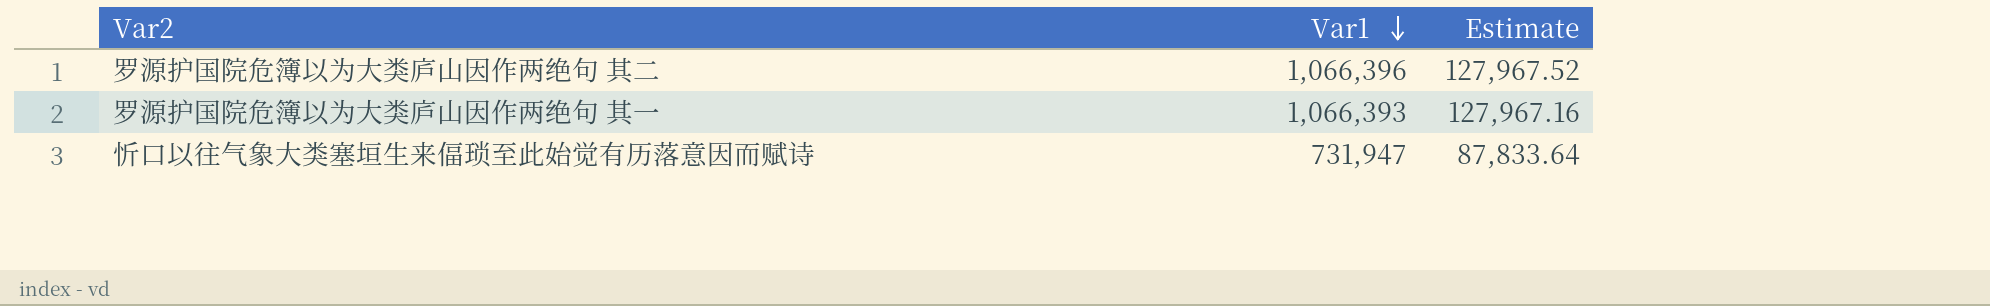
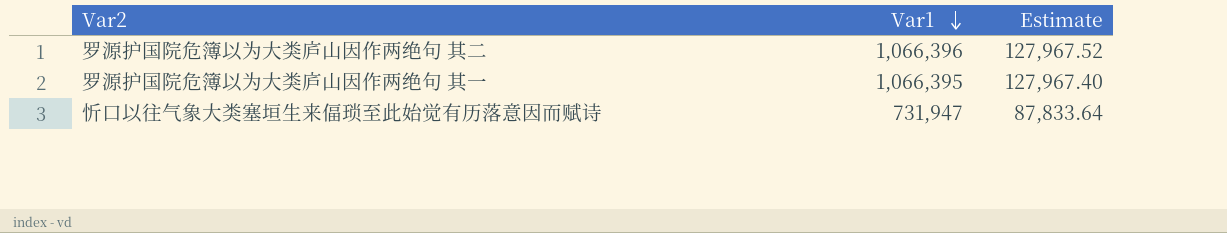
罗源护国院危簿以为大类庐山因作两绝句 其一 | Var1: 1,066,393 -> 1,066,395
罗源护国院危簿以为大类庐山因作两绝句 其一 | Estimate: 127,967.16 -> 127,967.40

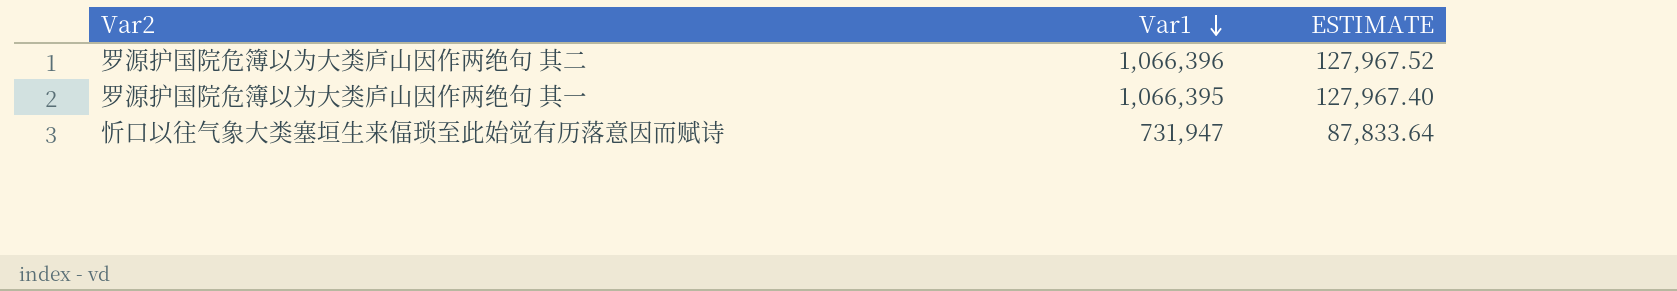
column name: Estimate -> ESTIMATE

